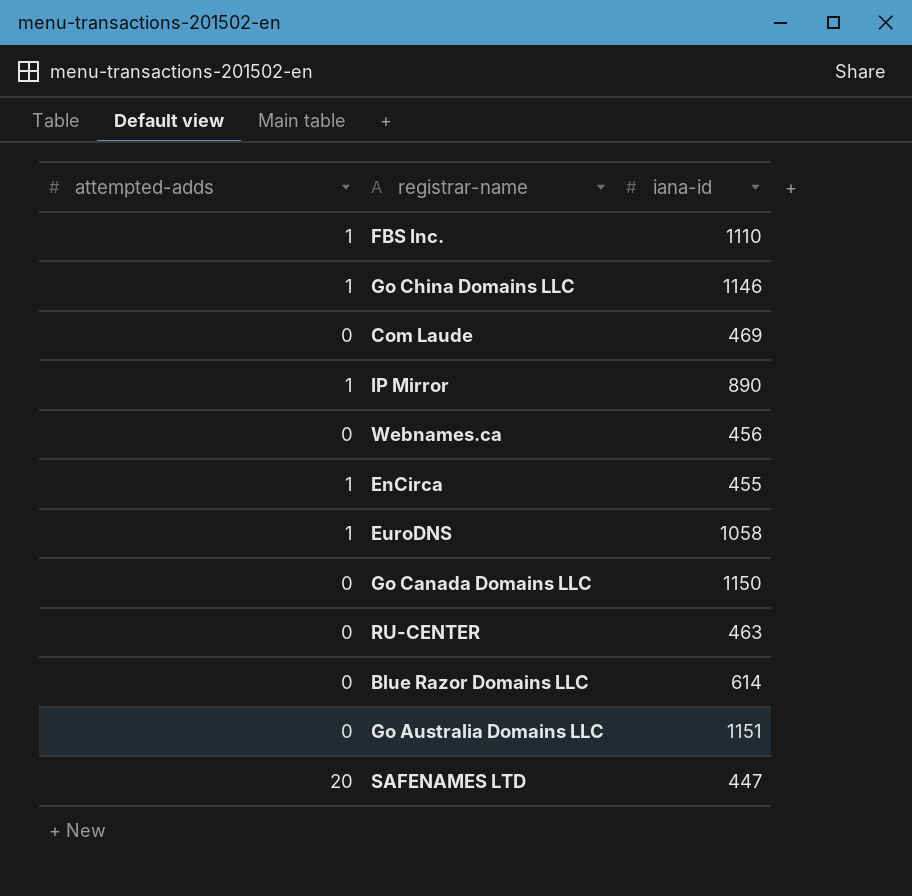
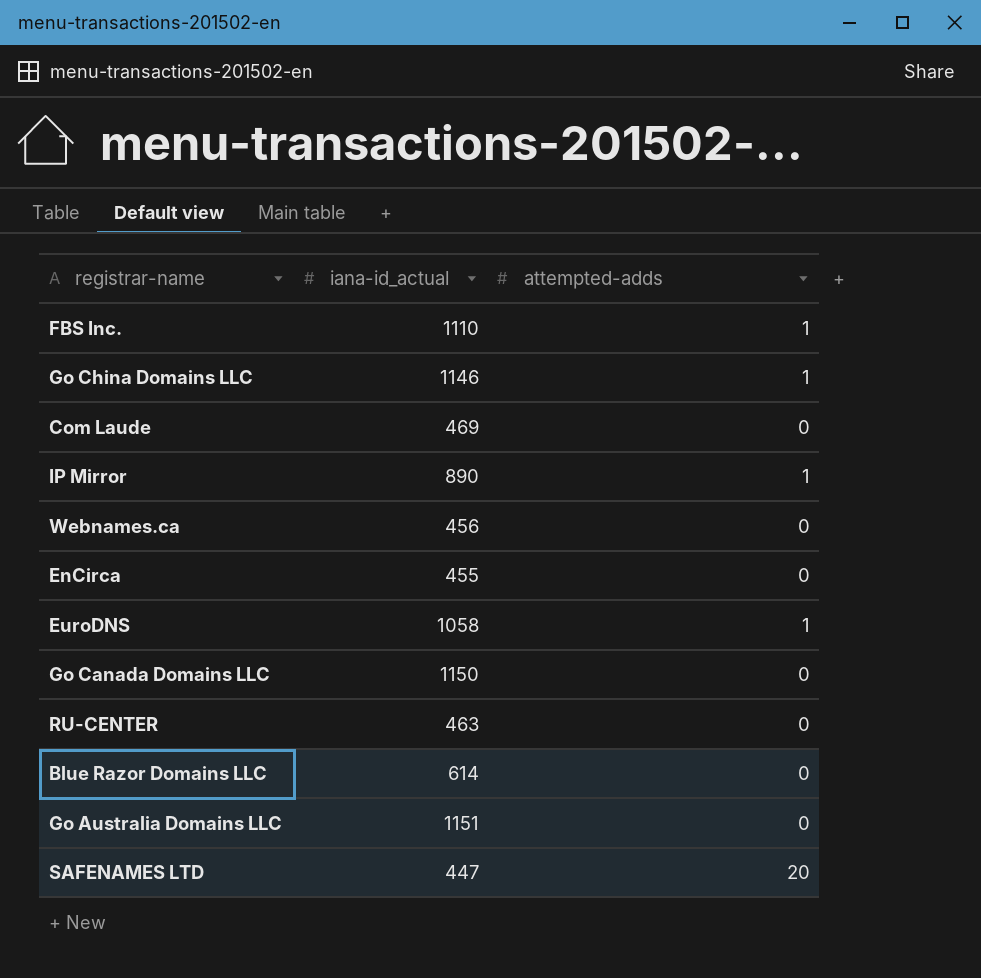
column name: iana-id -> iana-id_actual
column attempted-adds | position: 1 -> 3
EnCirca | attempted-adds: 1 -> 0

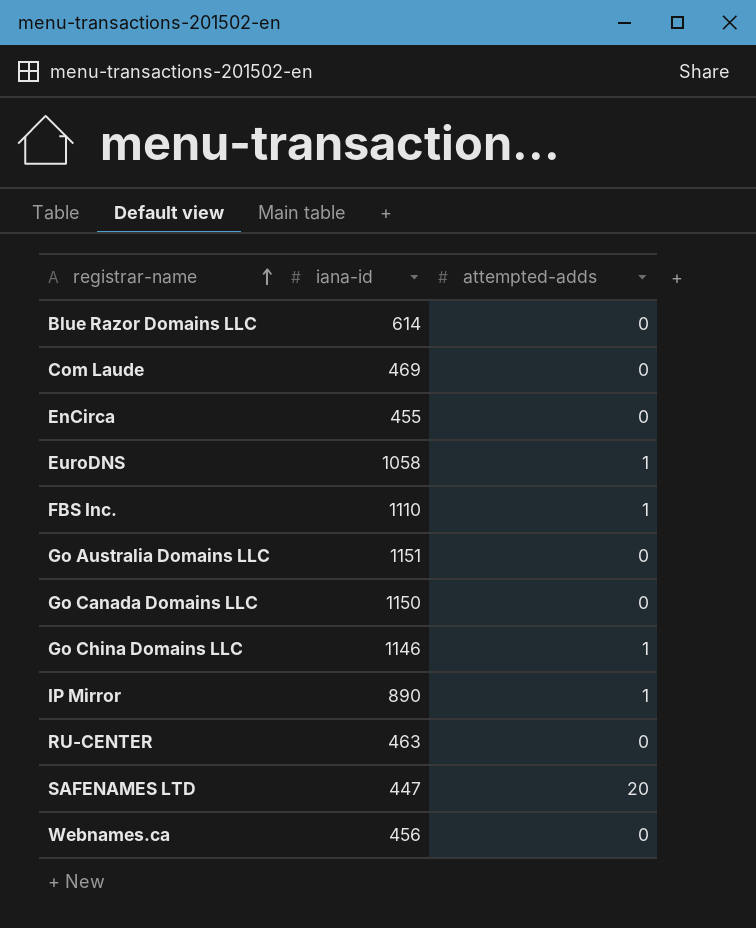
row order: none -> registrar-name ascending
column name: iana-id_actual -> iana-id

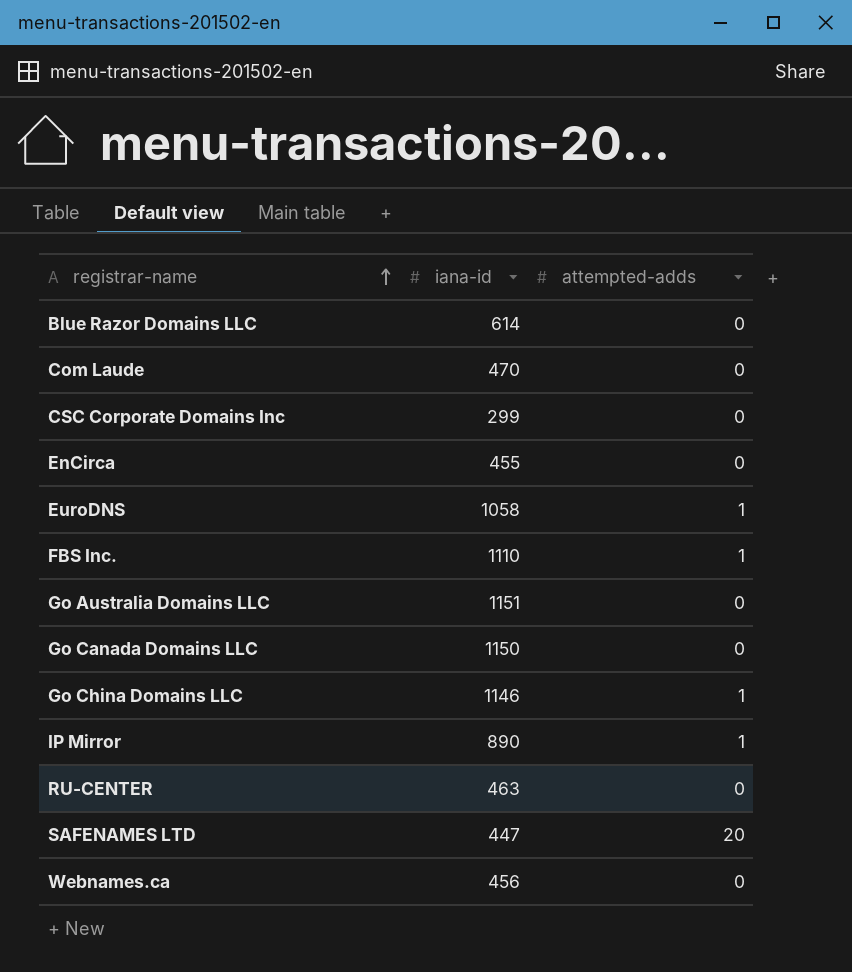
Com Laude | iana-id: 469 -> 470
row CSC Corporate Domains Inc: none -> 299 | 0

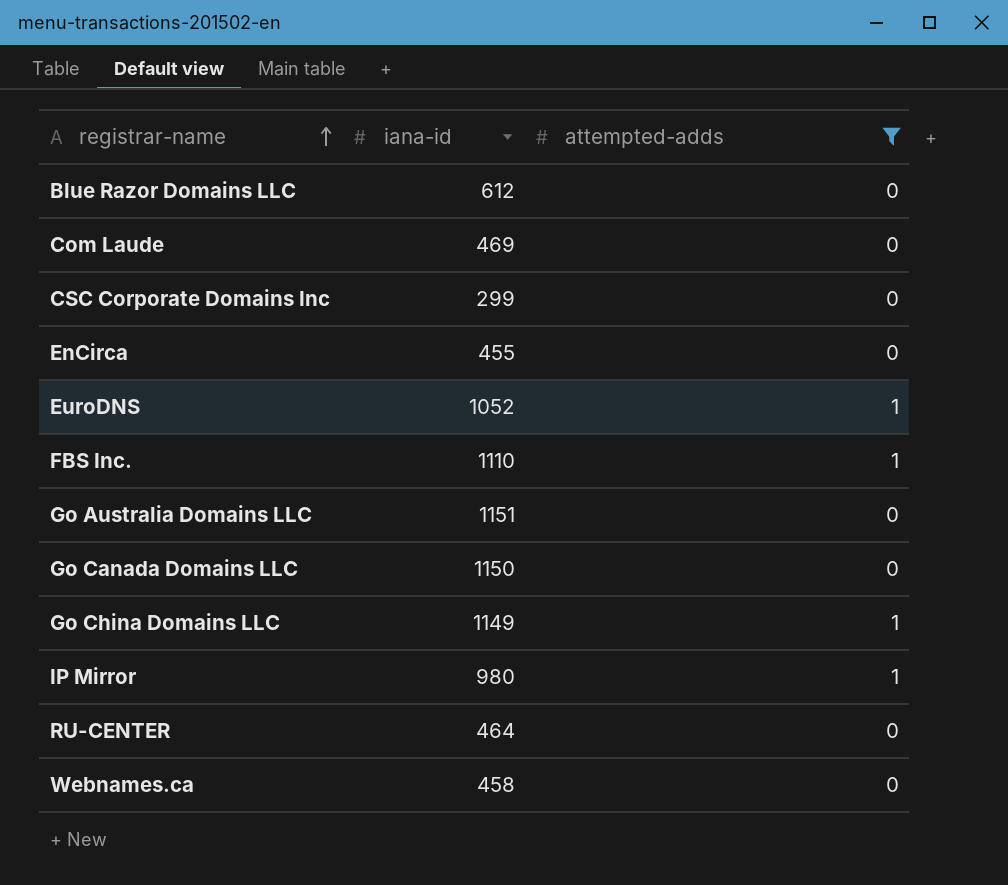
filter: none -> attempted-adds != 20
Blue Razor Domains LLC | iana-id: 614 -> 612
Com Laude | iana-id: 470 -> 469
EuroDNS | iana-id: 1058 -> 1052
Go China Domains LLC | iana-id: 1146 -> 1149
IP Mirror | iana-id: 890 -> 980
RU-CENTER | iana-id: 463 -> 464
Webnames.ca | iana-id: 456 -> 458

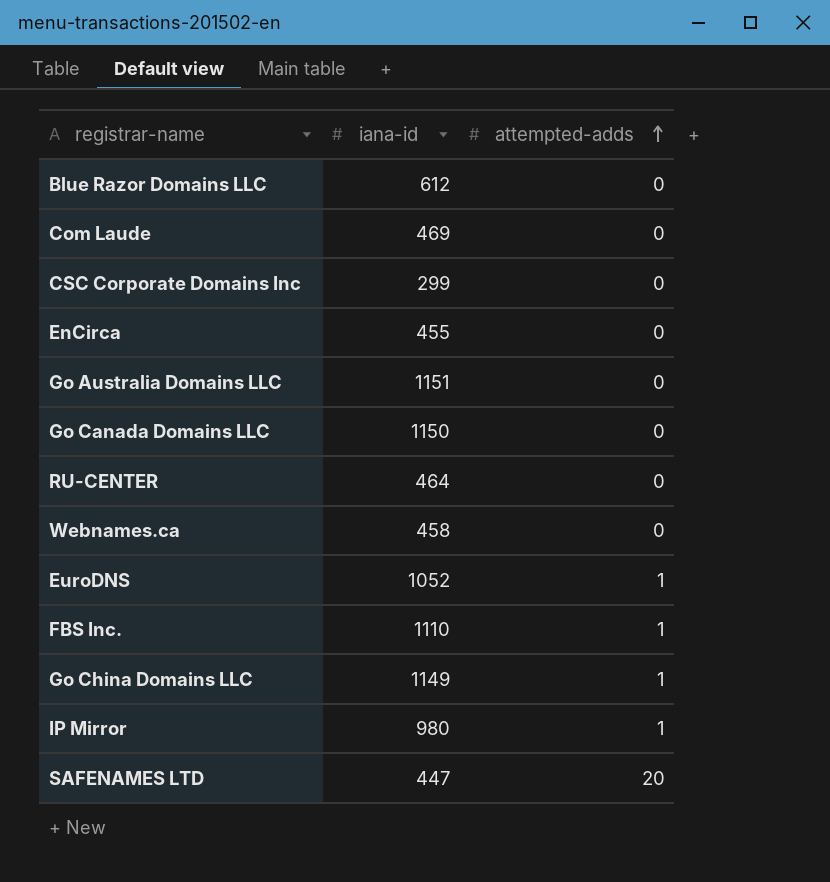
filter: attempted-adds != 20 -> none
row order: registrar-name ascending -> attempted-adds ascending

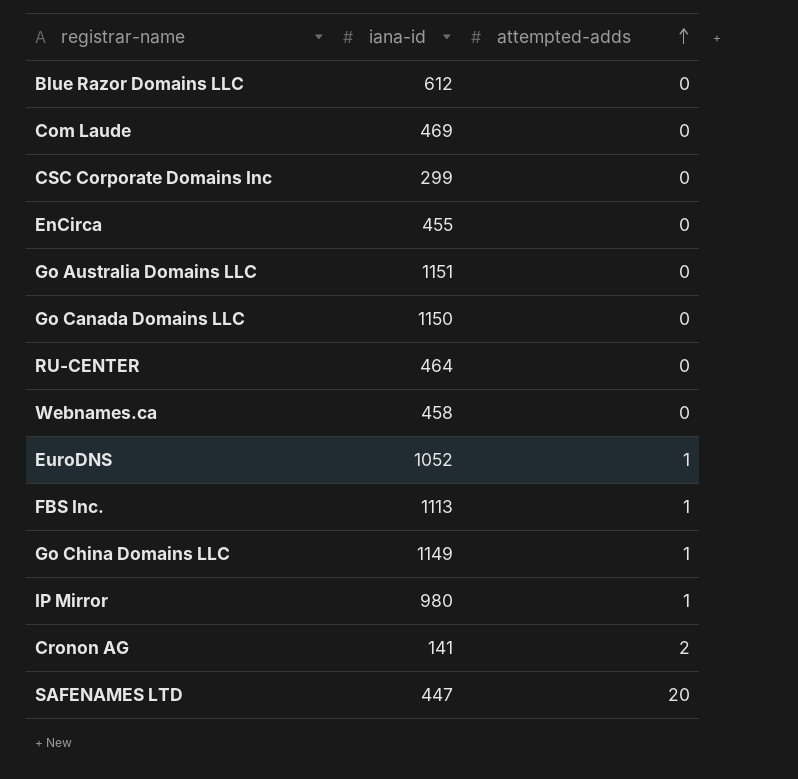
FBS Inc. | iana-id: 1110 -> 1113
row Cronon AG: none -> 141 | 2

